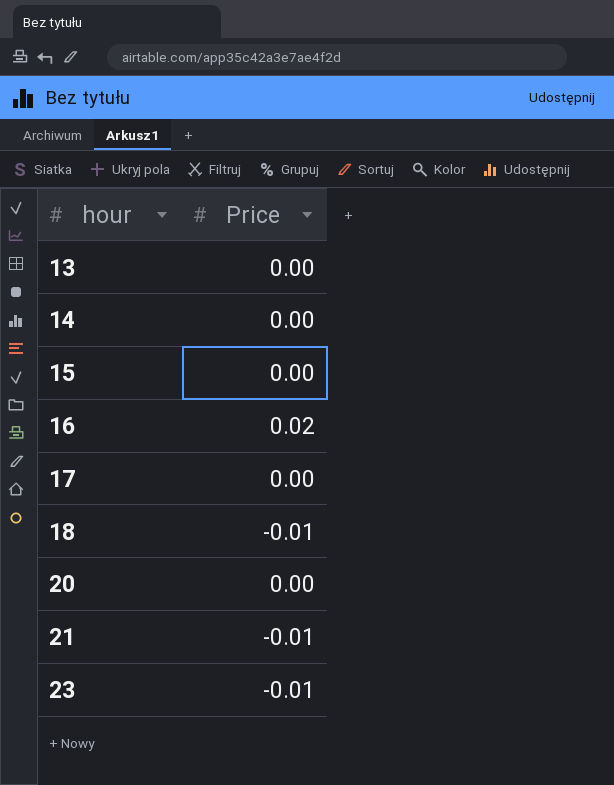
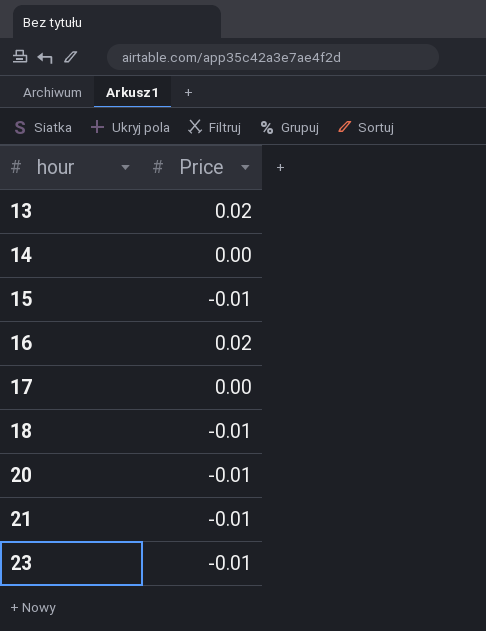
13 | Price: 0.00 -> 0.02
15 | Price: 0.00 -> -0.01
20 | Price: 0.00 -> -0.01

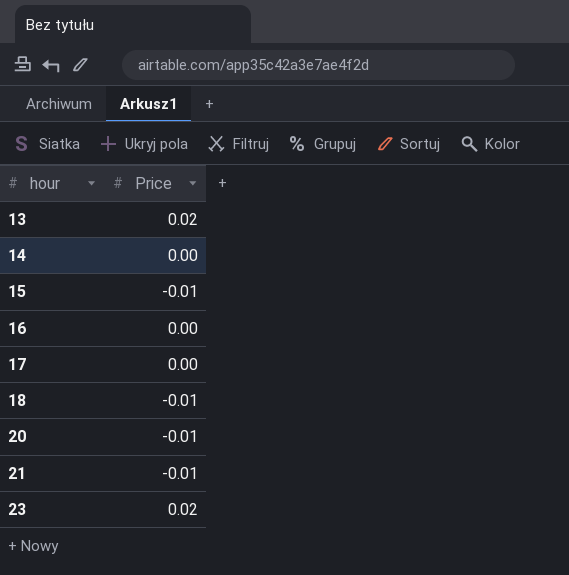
16 | Price: 0.02 -> 0.00
23 | Price: -0.01 -> 0.02

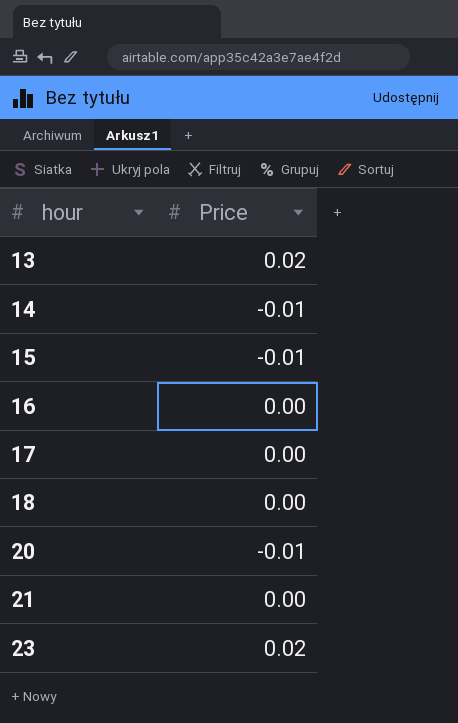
14 | Price: 0.00 -> -0.01
18 | Price: -0.01 -> 0.00
21 | Price: -0.01 -> 0.00

